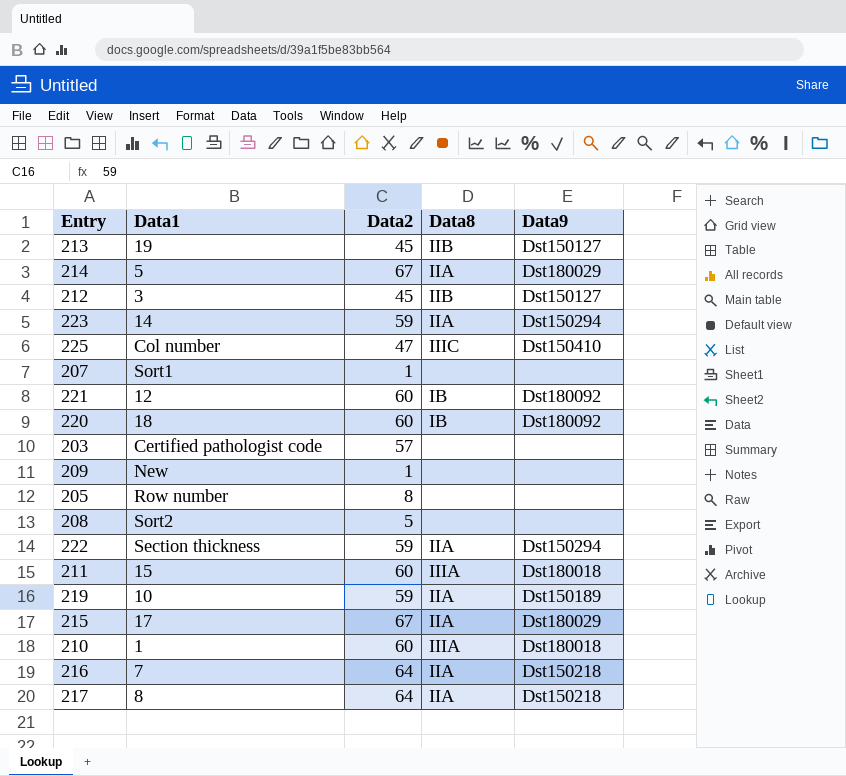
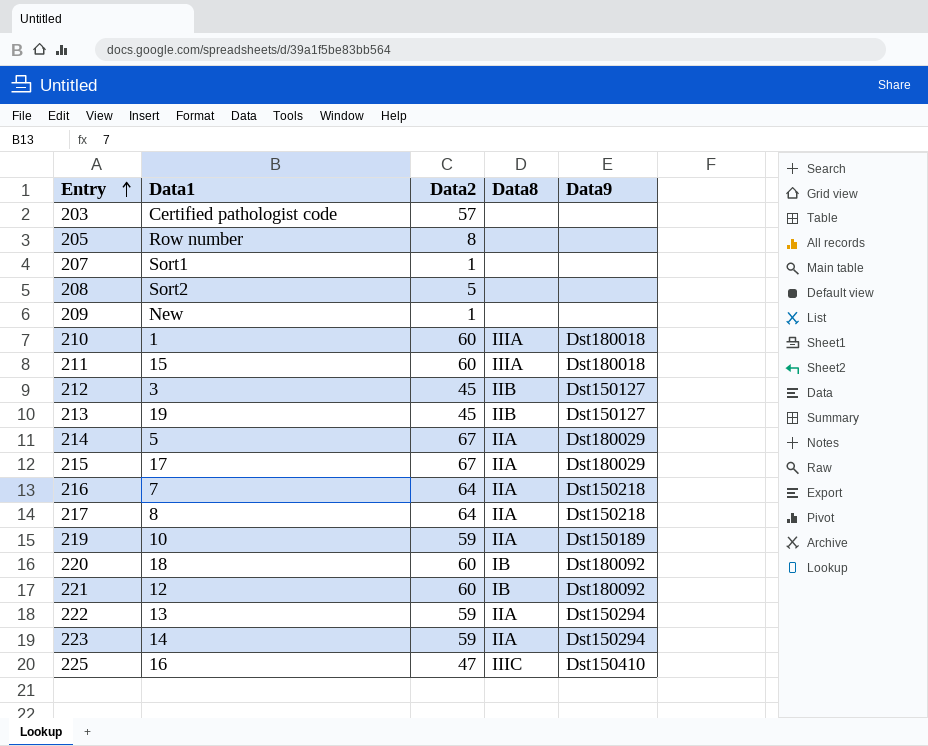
row order: none -> Entry ascending
222 | Data1: Section thickness -> 13
225 | Data1: Col number -> 16

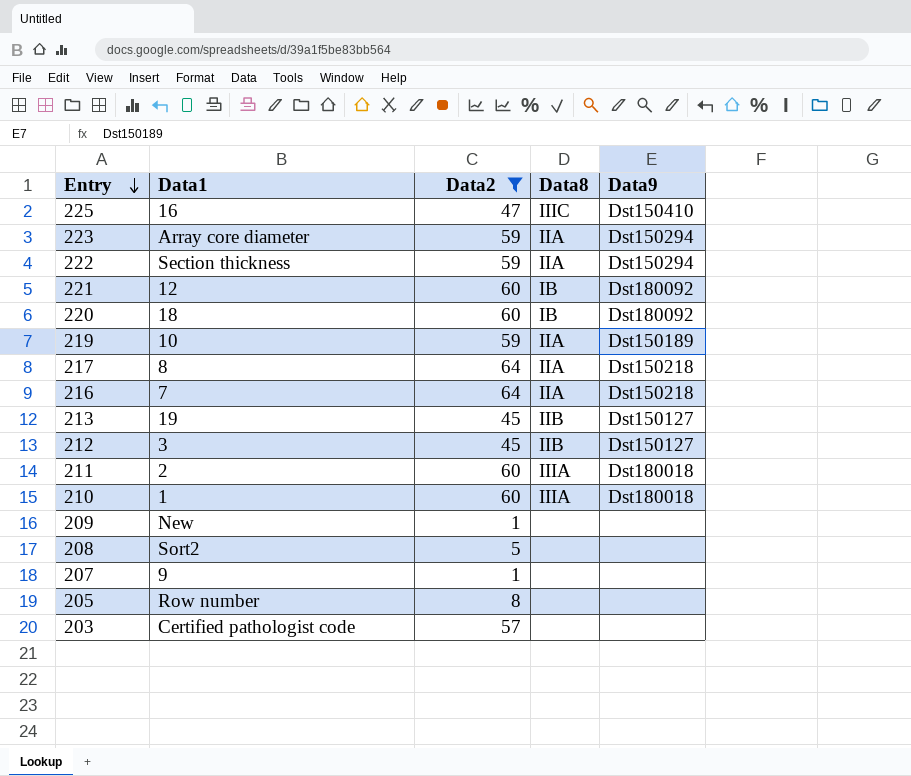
filter: none -> Data2 != 67
row order: Entry ascending -> Entry descending
223 | Data1: 14 -> Array core diameter
222 | Data1: 13 -> Section thickness
211 | Data1: 15 -> 2
207 | Data1: Sort1 -> 9

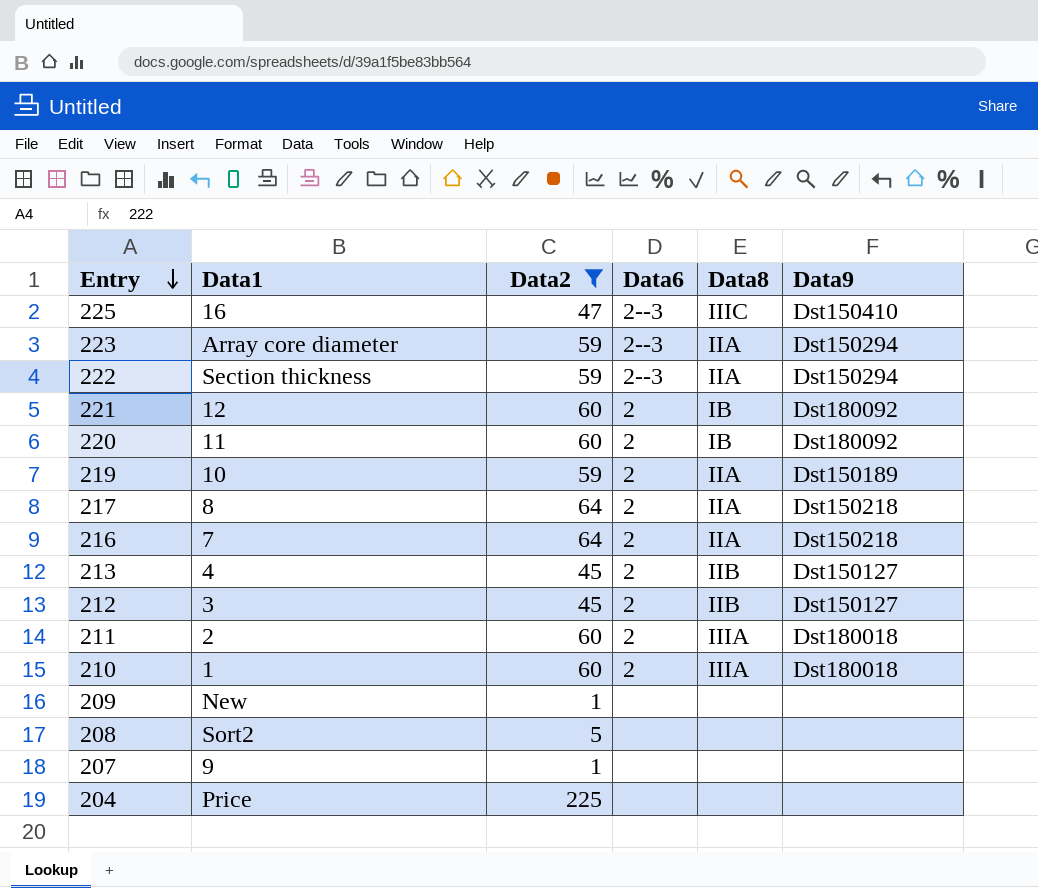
column Data6 | position: none -> 4
row 205: Row number | 8 | none | none -> none
row 203: Certified pathologist code | 57 | none | none -> none
220 | Data1: 18 -> 11
213 | Data1: 19 -> 4
row 204: none -> Price | 225 | none | none | none

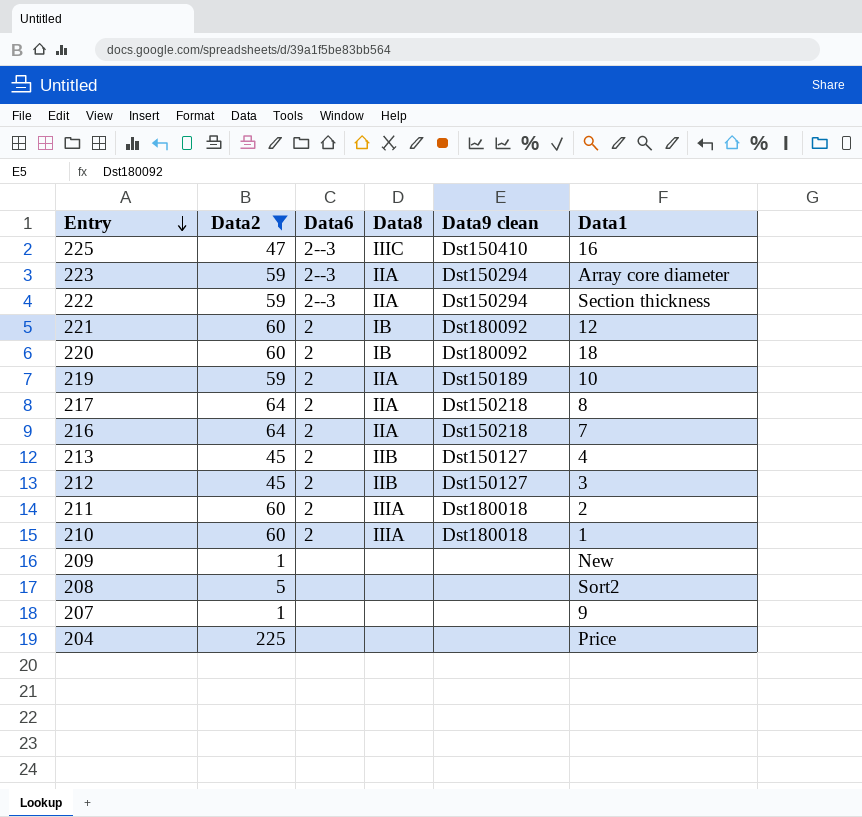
column name: Data9 -> Data9 clean
column Data1 | position: 2 -> 6
220 | Data1: 11 -> 18

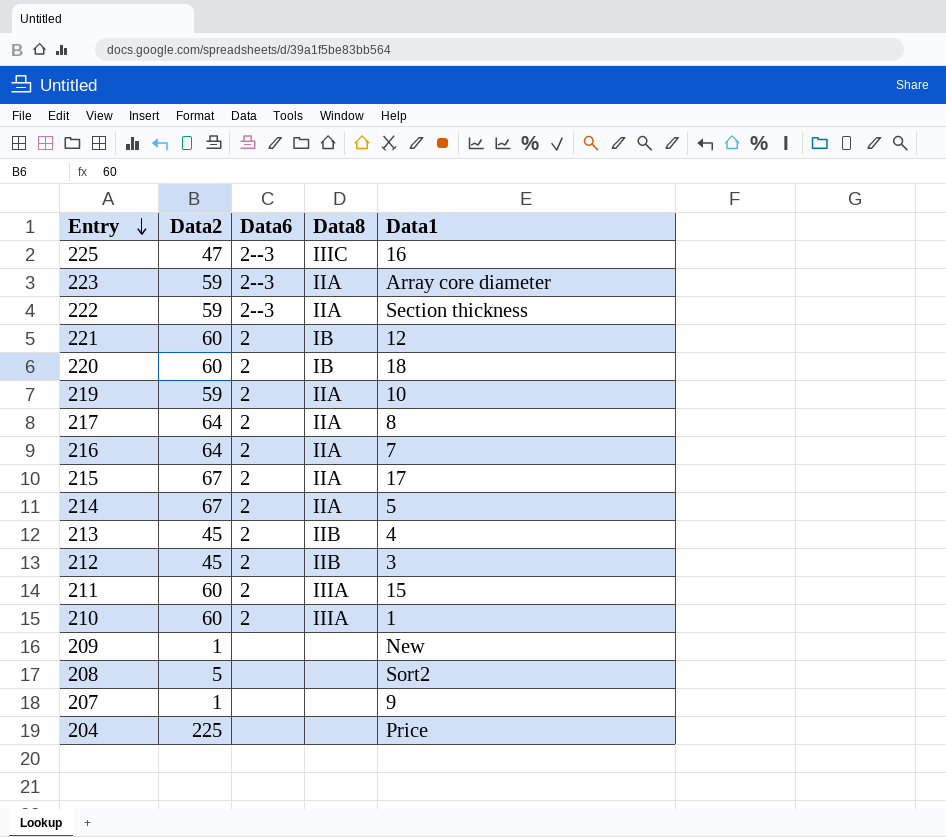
filter: Data2 != 67 -> none
column Data9 clean | position: 5 -> none
211 | Data1: 2 -> 15

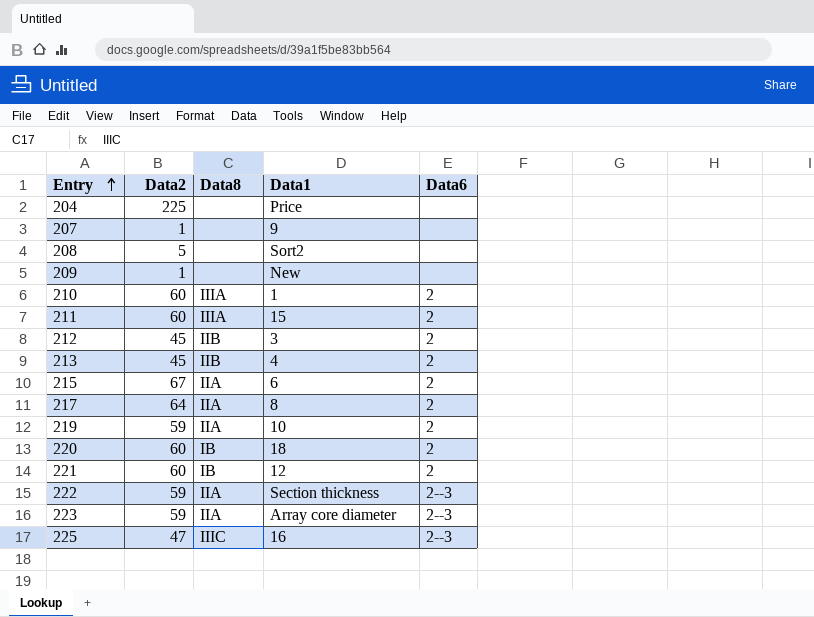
row order: Entry descending -> Entry ascending
column Data6 | position: 3 -> 5
row 216: 64 | 2 | IIA | 7 -> none
row 214: 67 | 2 | IIA | 5 -> none
215 | Data1: 17 -> 6

